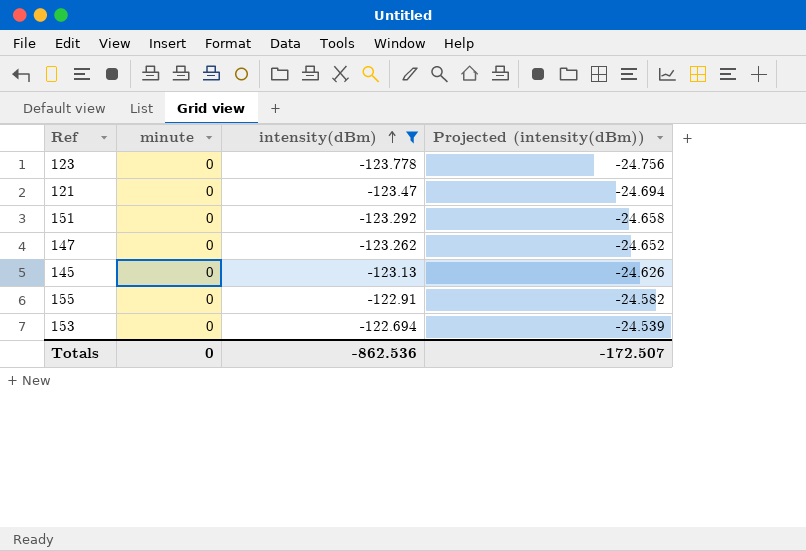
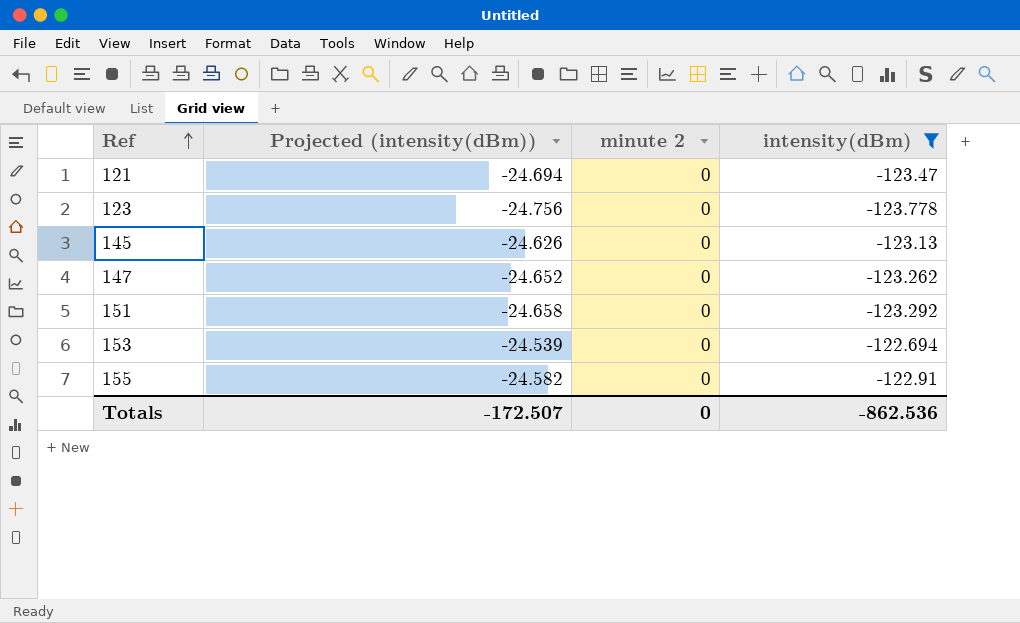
row order: intensity(dBm) ascending -> Ref ascending
column Projected (intensity(dBm)) | position: 4 -> 2
column name: minute -> minute 2

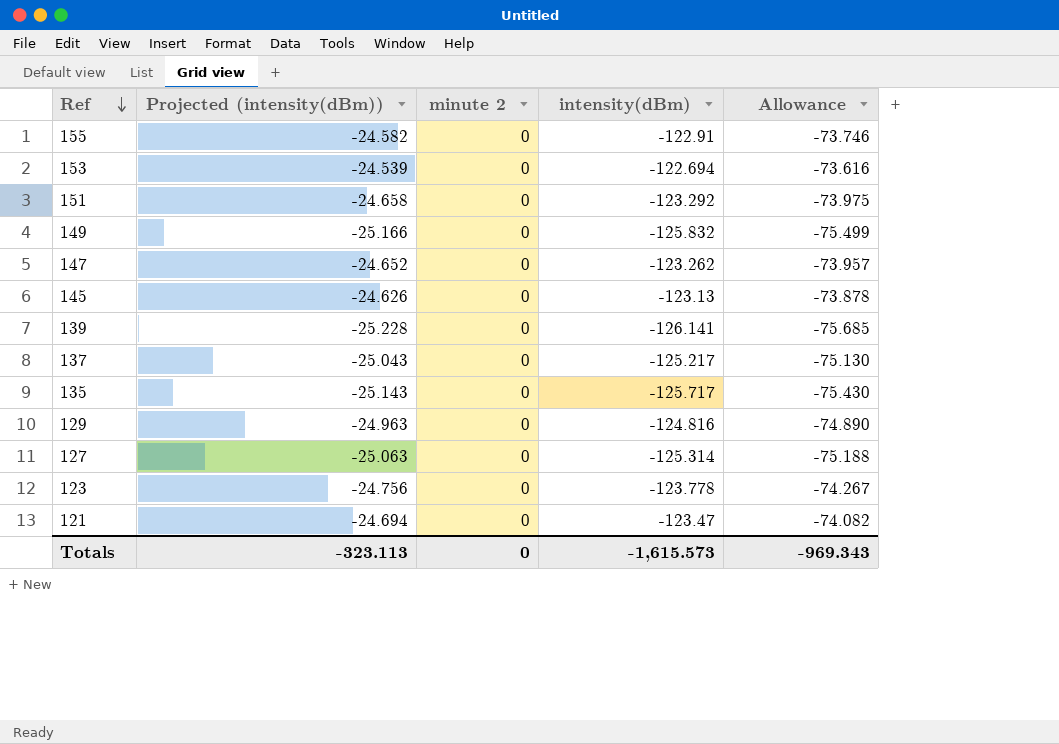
filter: intensity(dBm) >= -123.778 -> none
row order: Ref ascending -> Ref descending
column Allowance | formula: none -> [intensity(dBm)] * 0.6
Totals | Projected (intensity(dBm)): -172.507 -> -323.113
Totals | intensity(dBm): -862.536 -> -1,615.573

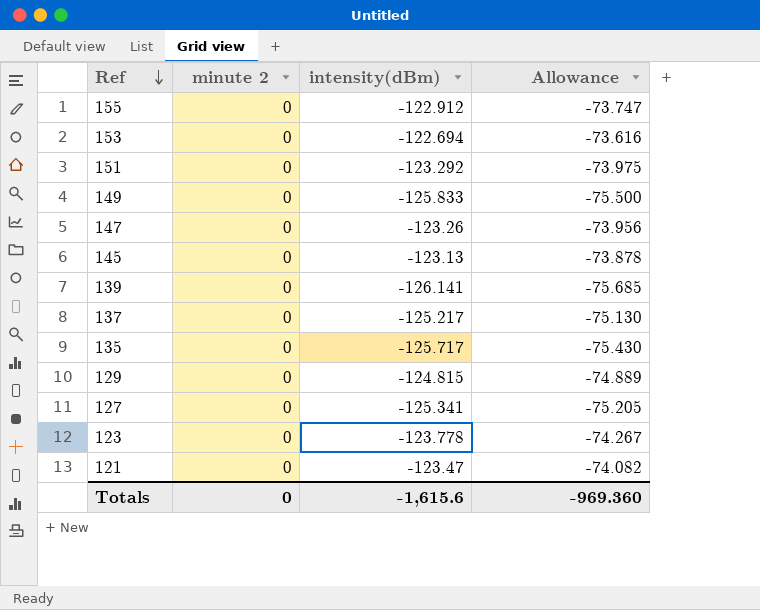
column Projected (intensity(dBm)) | formula: [intensity(dBm)] * 0.2 -> none
155 | intensity(dBm): -122.91 -> -122.912
155 | Allowance: -73.746 -> -73.747
149 | intensity(dBm): -125.832 -> -125.833
149 | Allowance: -75.499 -> -75.500
147 | intensity(dBm): -123.262 -> -123.26
147 | Allowance: -73.957 -> -73.956
129 | intensity(dBm): -124.816 -> -124.815
129 | Allowance: -74.890 -> -74.889
127 | intensity(dBm): -125.314 -> -125.341
127 | Allowance: -75.188 -> -75.205
Totals | intensity(dBm): -1,615.573 -> -1,615.6
Totals | Allowance: -969.343 -> -969.360

